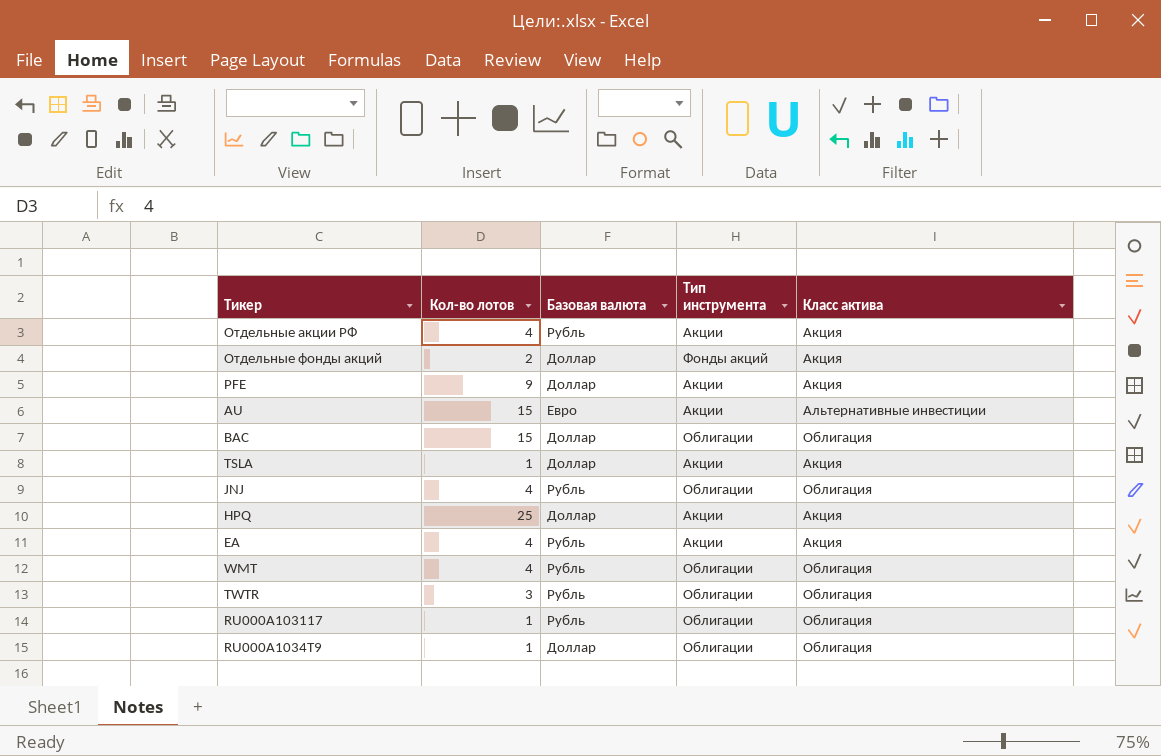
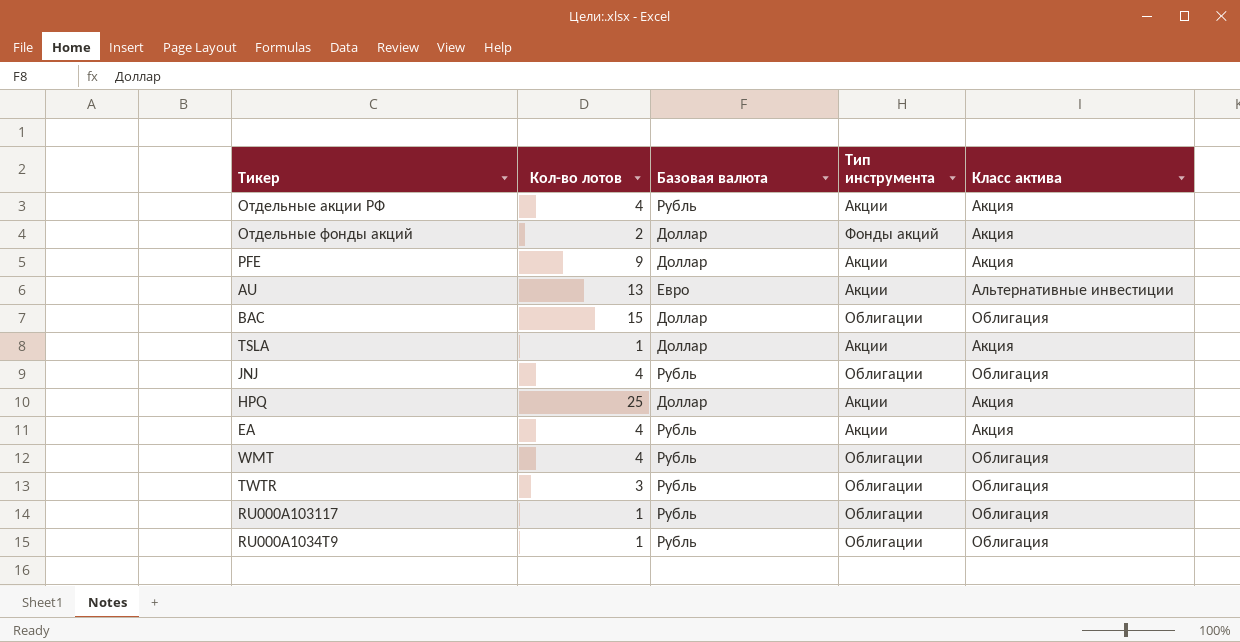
AU | Кол-во лотов: 15 -> 13
RU000A1034T9 | Базовая валюта: Доллар -> Рубль

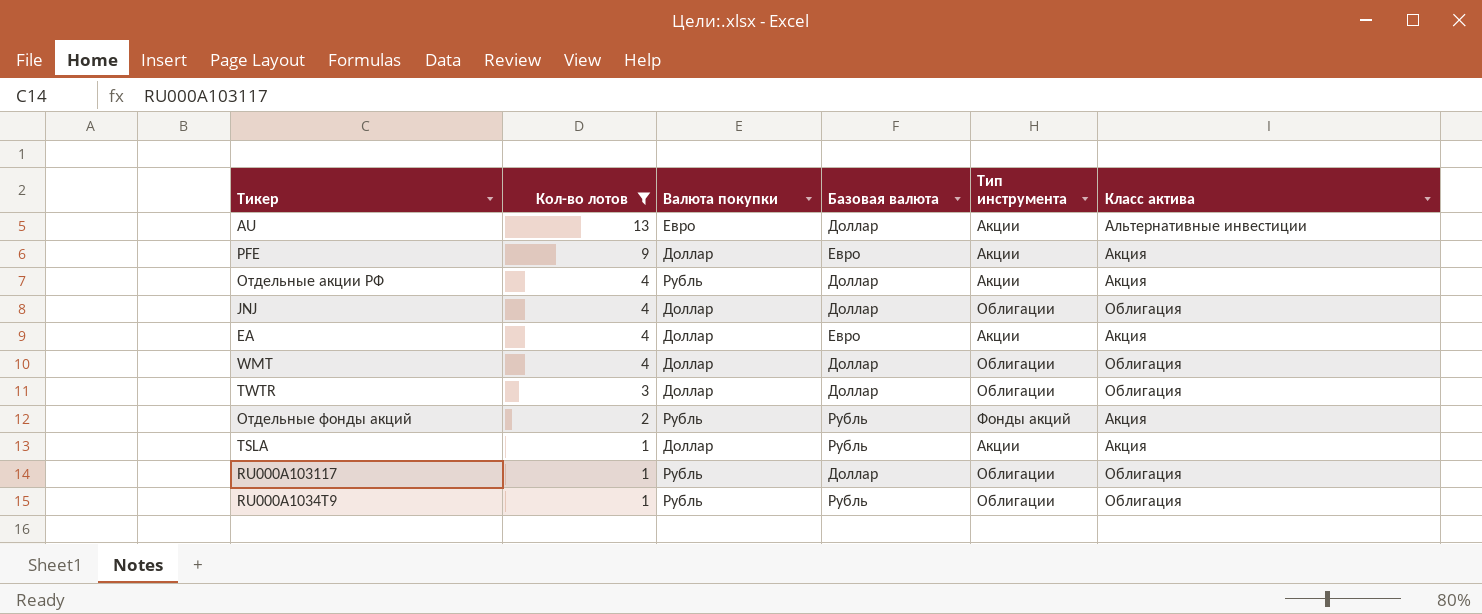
filter: none -> Кол-во лотов <= 13
row order: none -> Кол-во лотов descending
column Валюта покупки | position: none -> 3
AU | Базовая валюта: Евро -> Доллар
PFE | Базовая валюта: Доллар -> Евро
Отдельные акции РФ | Базовая валюта: Рубль -> Доллар
JNJ | Базовая валюта: Рубль -> Доллар
EA | Базовая валюта: Рубль -> Евро
WMT | Базовая валюта: Рубль -> Доллар
TWTR | Базовая валюта: Рубль -> Доллар
Отдельные фонды акций | Базовая валюта: Доллар -> Рубль
TSLA | Базовая валюта: Доллар -> Рубль
RU000A103117 | Базовая валюта: Рубль -> Доллар

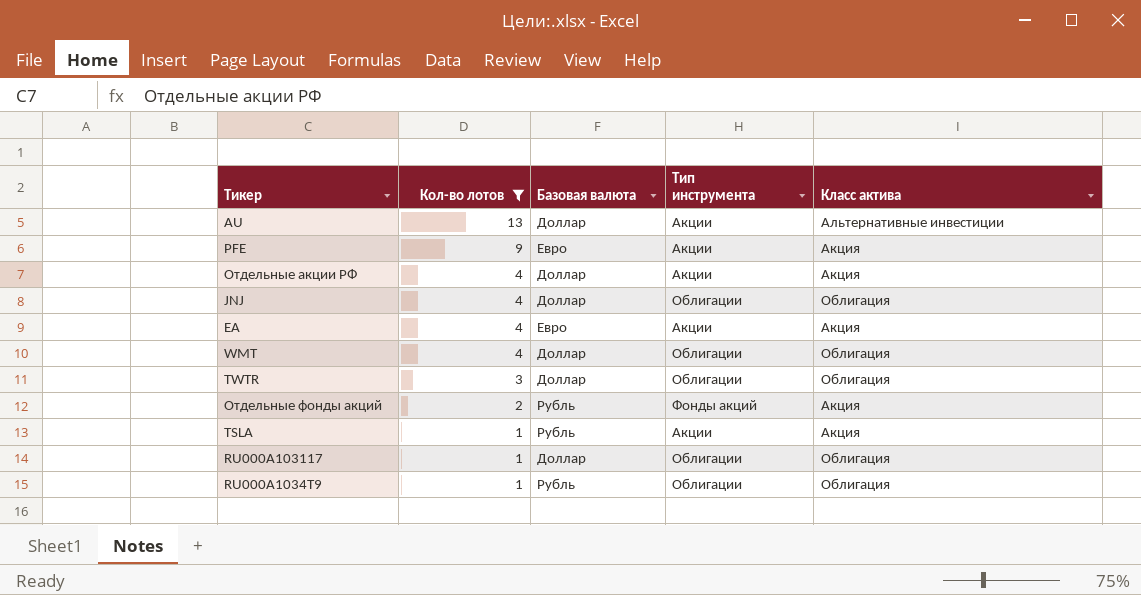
column Валюта покупки | position: 3 -> none

